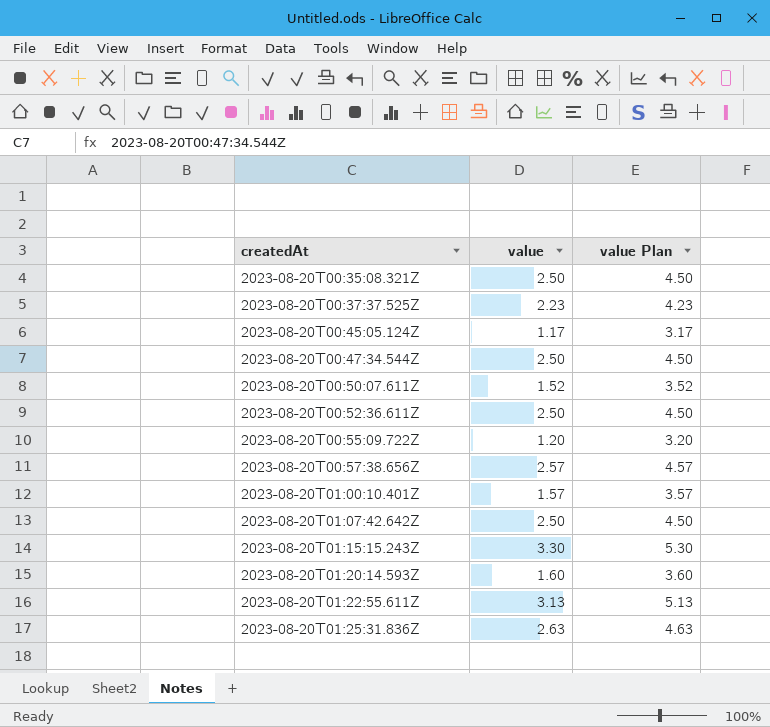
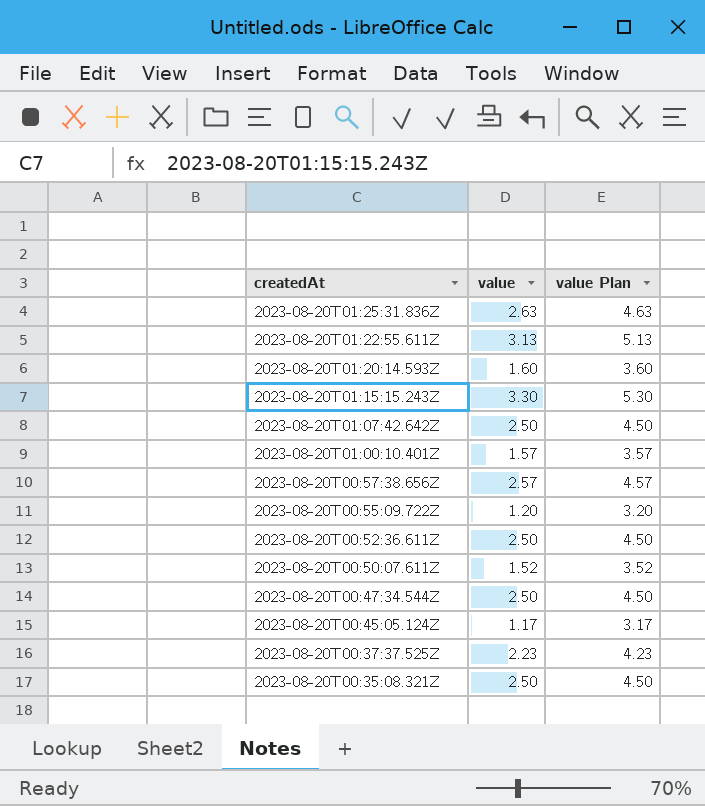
row order: createdAt ascending -> createdAt descending

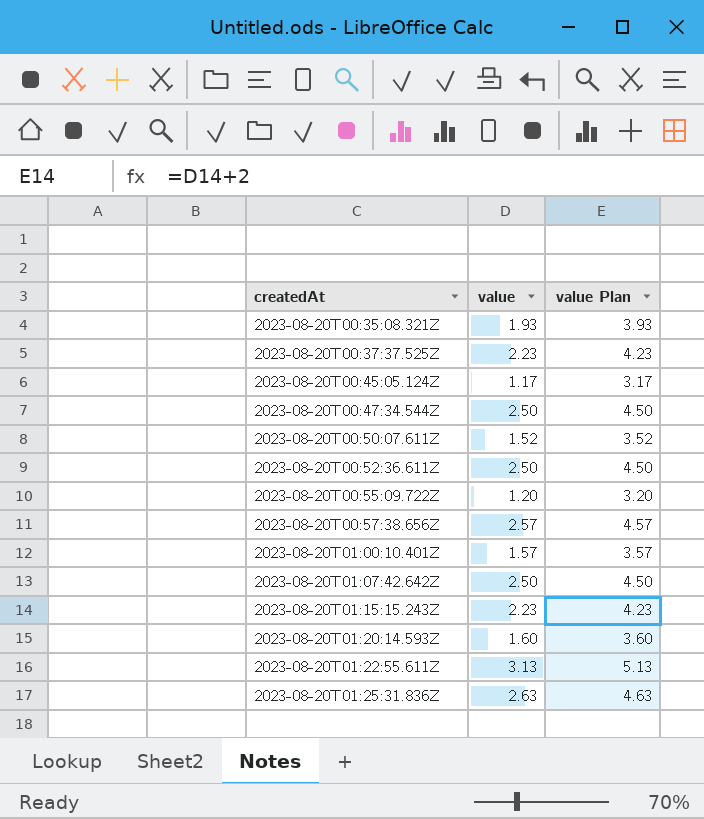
row order: createdAt descending -> createdAt ascending
2023-08-20T00:35:08.321Z | value: 2.50 -> 1.93
2023-08-20T00:35:08.321Z | value Plan: 4.50 -> 3.93
2023-08-20T01:15:15.243Z | value: 3.30 -> 2.23
2023-08-20T01:15:15.243Z | value Plan: 5.30 -> 4.23

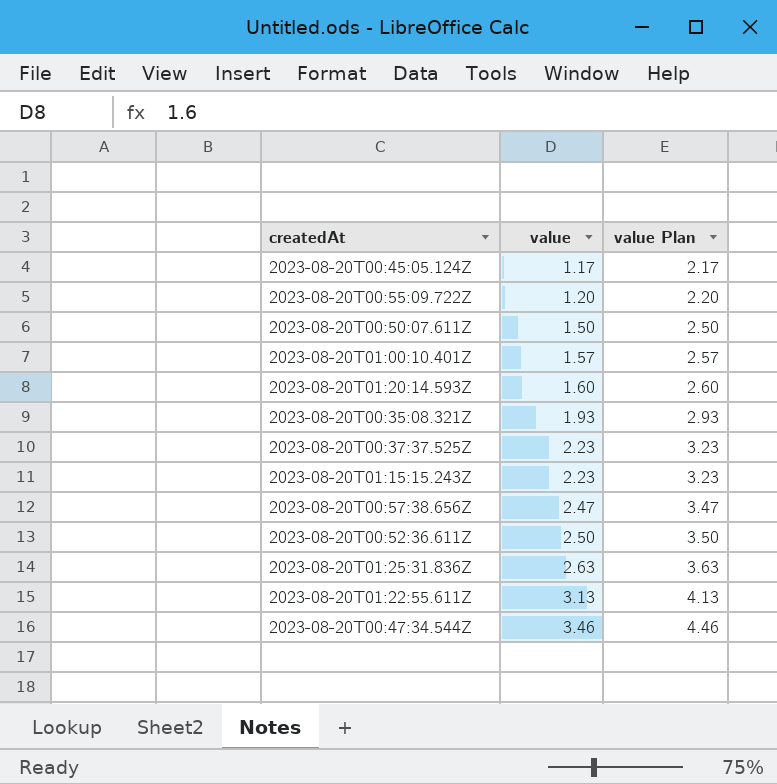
row order: createdAt ascending -> value ascending
column value Plan | formula: [value] + 2 -> [value] + 1
row 2023-08-20T01:07:42.642Z: 2.50 | 4.50 -> none
2023-08-20T00:50:07.611Z | value: 1.52 -> 1.50
2023-08-20T00:57:38.656Z | value: 2.57 -> 2.47
2023-08-20T00:47:34.544Z | value: 2.50 -> 3.46

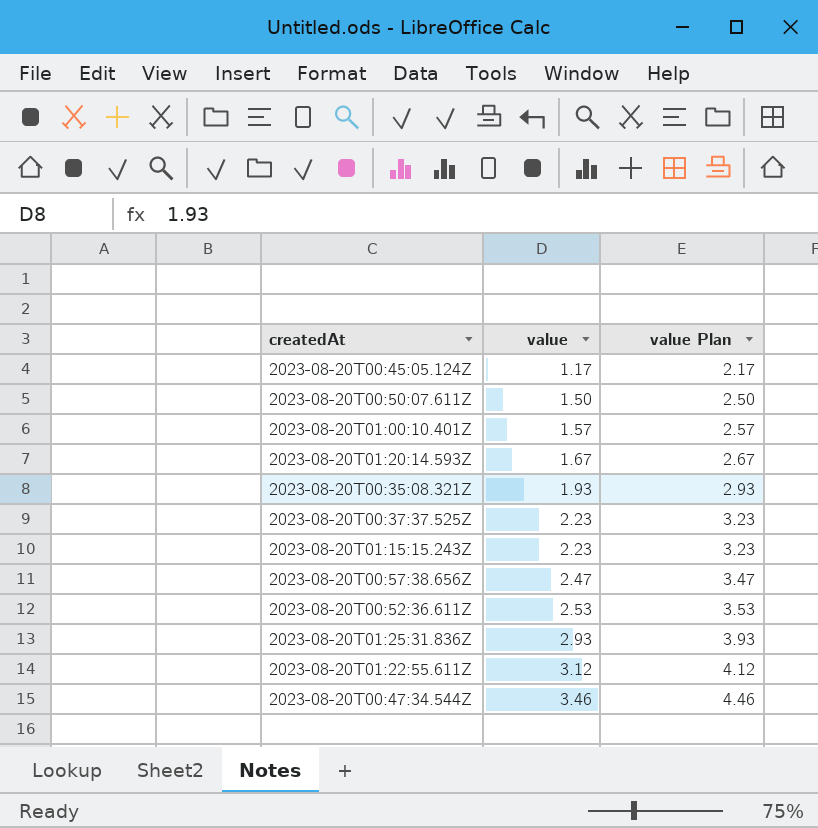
row 2023-08-20T00:55:09.722Z: 1.20 | 2.20 -> none
2023-08-20T01:20:14.593Z | value: 1.60 -> 1.67
2023-08-20T01:20:14.593Z | value Plan: 2.60 -> 2.67
2023-08-20T00:52:36.611Z | value: 2.50 -> 2.53
2023-08-20T00:52:36.611Z | value Plan: 3.50 -> 3.53
2023-08-20T01:25:31.836Z | value: 2.63 -> 2.93
2023-08-20T01:25:31.836Z | value Plan: 3.63 -> 3.93
2023-08-20T01:22:55.611Z | value: 3.13 -> 3.12
2023-08-20T01:22:55.611Z | value Plan: 4.13 -> 4.12

